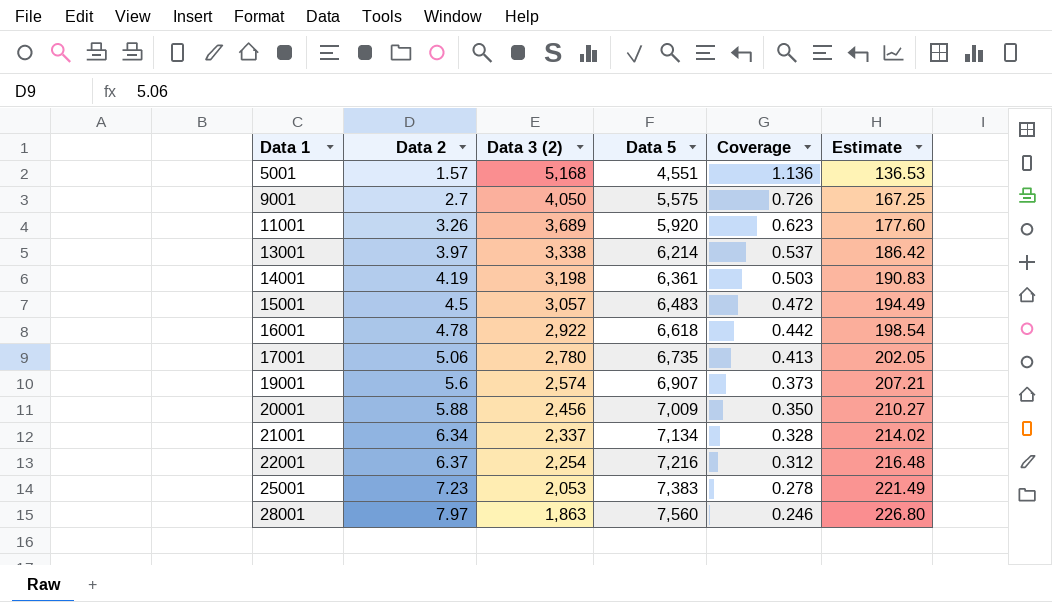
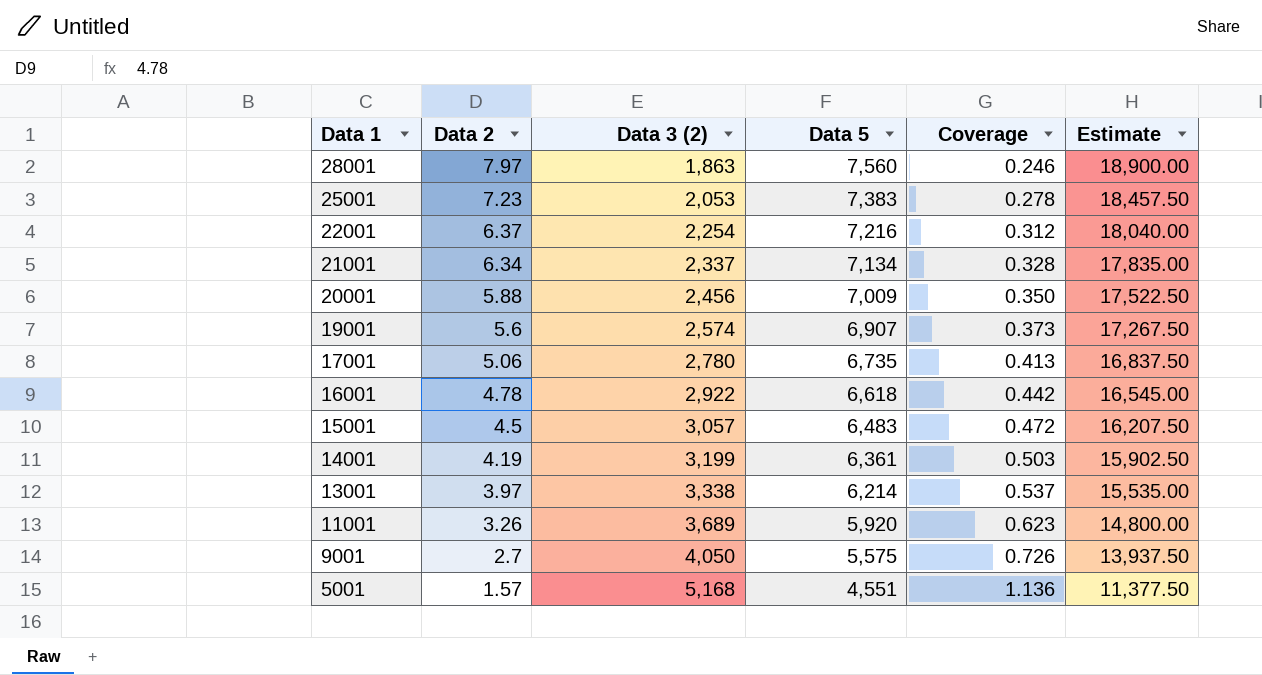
row order: Data 1 ascending -> Data 1 descending
column Estimate | formula: [Data 5] * 0.03 -> [Data 5] * 2.5
14001 | Data 3 (2): 3,198 -> 3,199

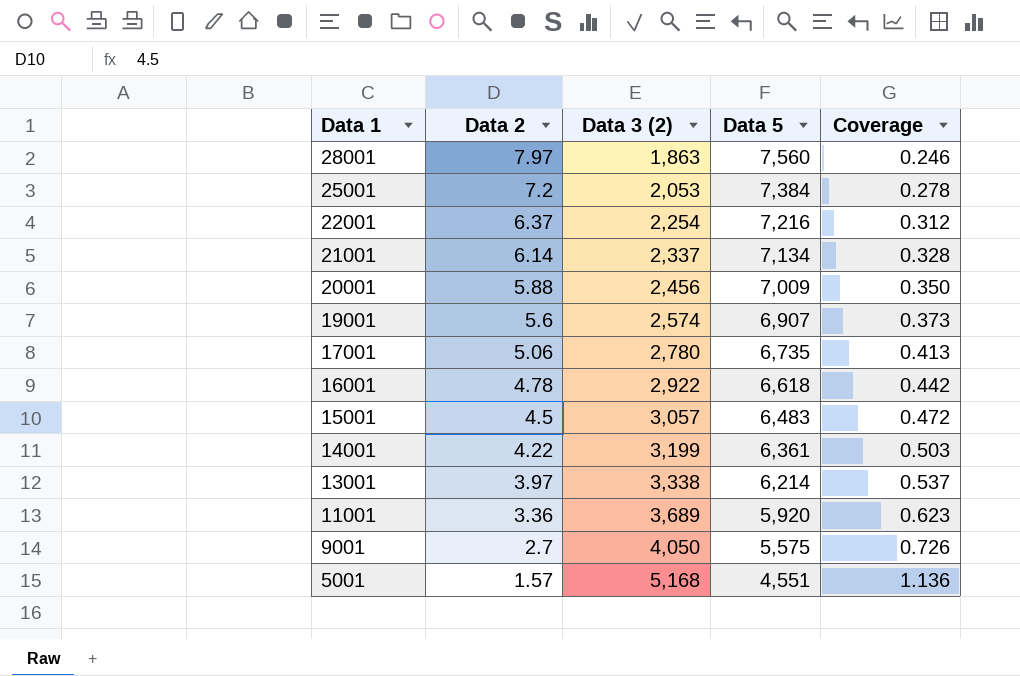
column Estimate | formula: [Data 5] * 2.5 -> none
25001 | Data 2: 7.23 -> 7.2
25001 | Data 5: 7,383 -> 7,384
21001 | Data 2: 6.34 -> 6.14
14001 | Data 2: 4.19 -> 4.22
11001 | Data 2: 3.26 -> 3.36

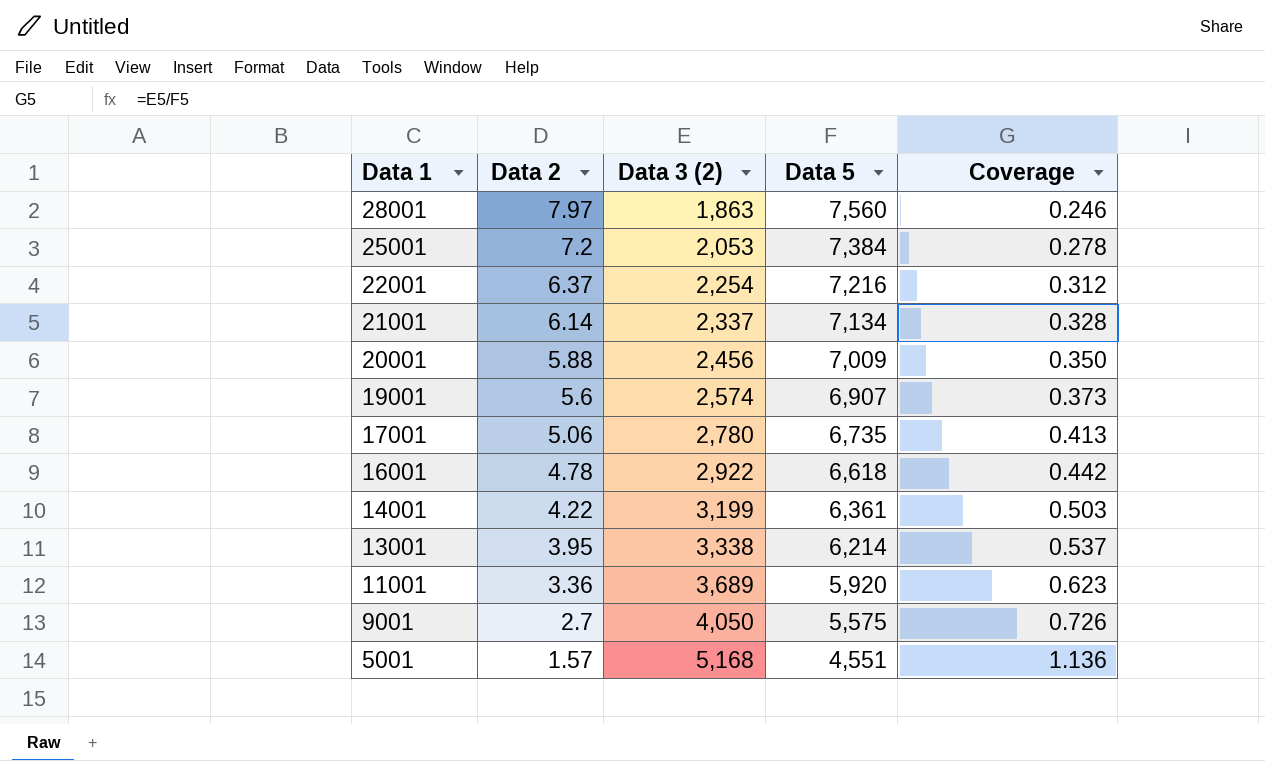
row 15001: 4.5 | 3,057 | 6,483 | 0.472 -> none
13001 | Data 2: 3.97 -> 3.95

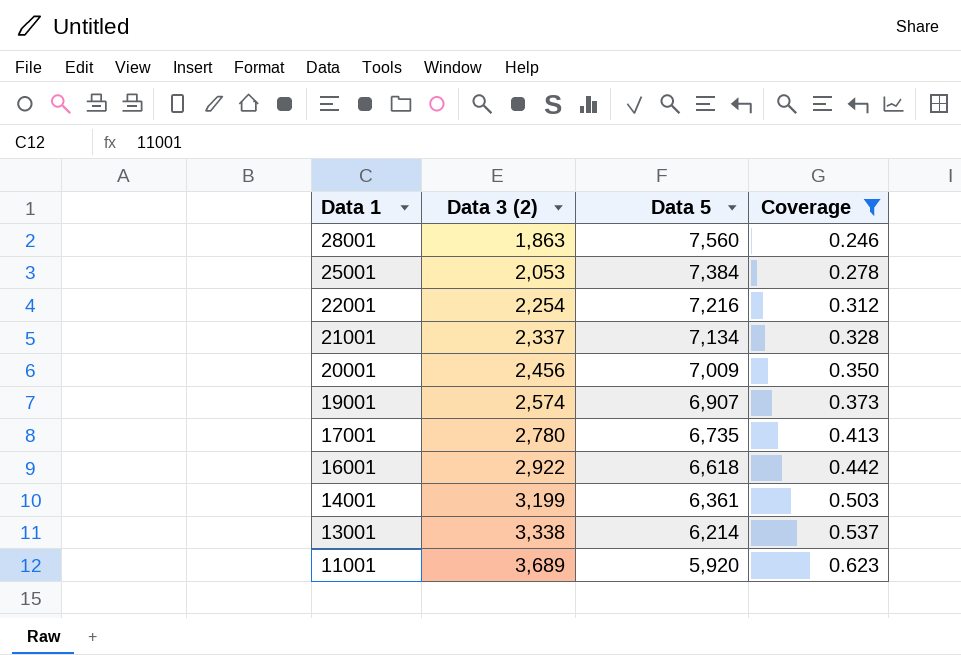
filter: none -> Coverage <= 0.623
column Data 2 | position: 2 -> none

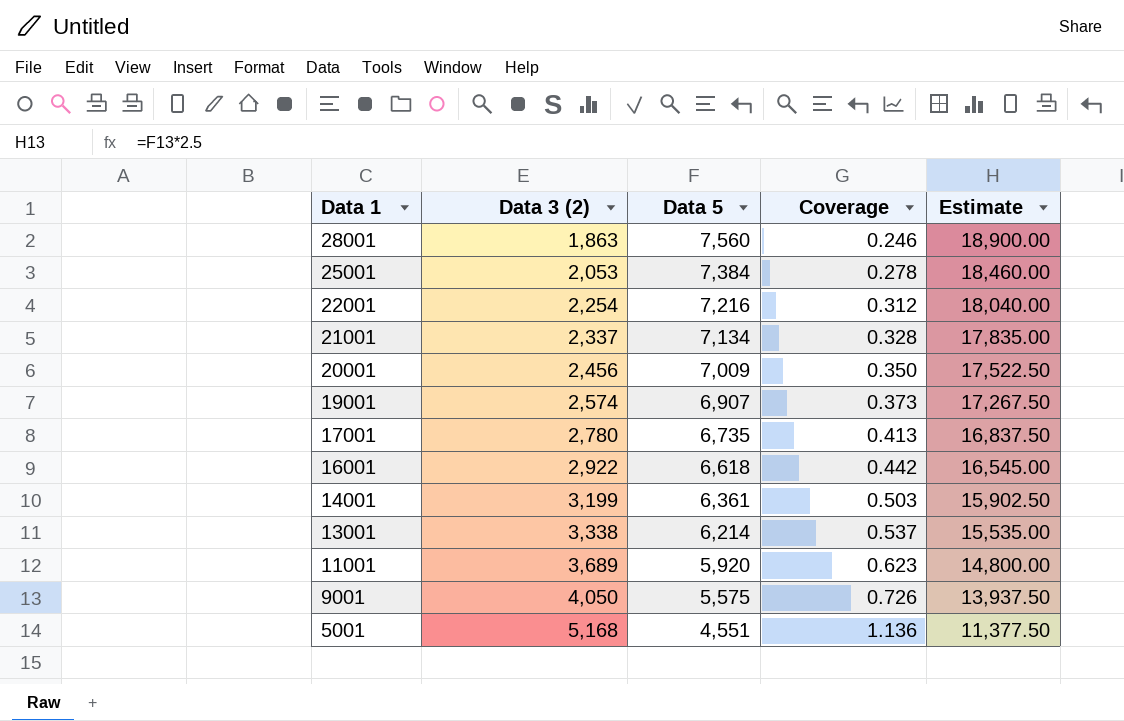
filter: Coverage <= 0.623 -> none
column Estimate | formula: none -> [Data 5] * 2.5

